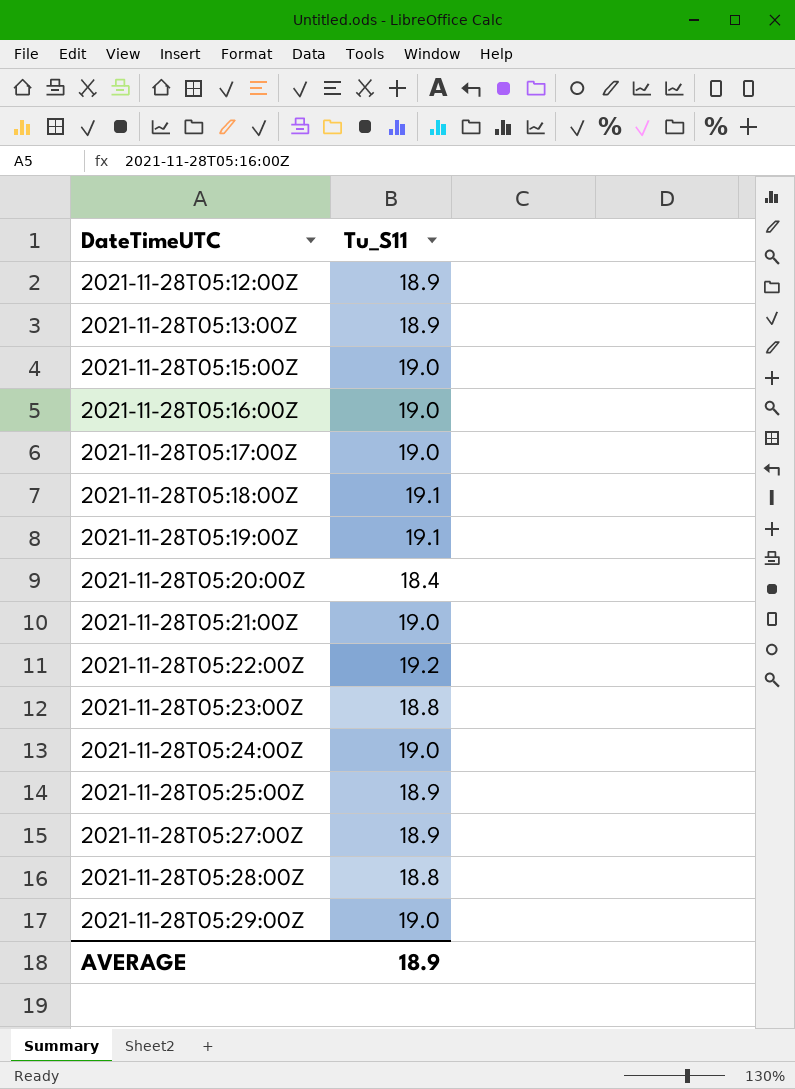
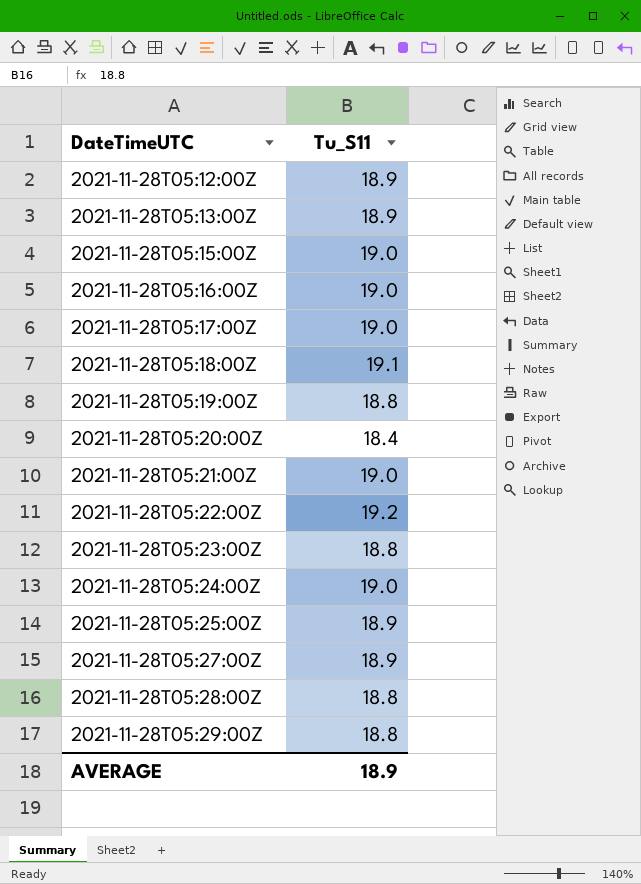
2021-11-28T05:19:00Z | Tu_S11: 19.1 -> 18.8
2021-11-28T05:29:00Z | Tu_S11: 19.0 -> 18.8

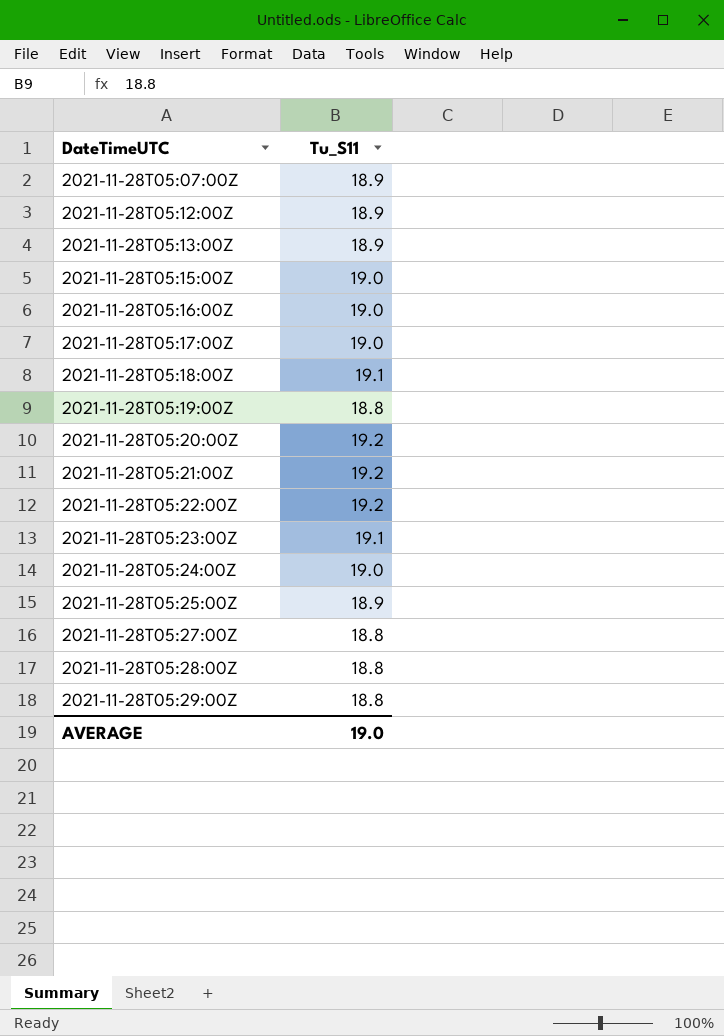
row 2021-11-28T05:07:00Z: none -> 18.9
2021-11-28T05:20:00Z | Tu_S11: 18.4 -> 19.2
2021-11-28T05:21:00Z | Tu_S11: 19.0 -> 19.2
2021-11-28T05:23:00Z | Tu_S11: 18.8 -> 19.1
2021-11-28T05:27:00Z | Tu_S11: 18.9 -> 18.8
AVERAGE | Tu_S11: 18.9 -> 19.0

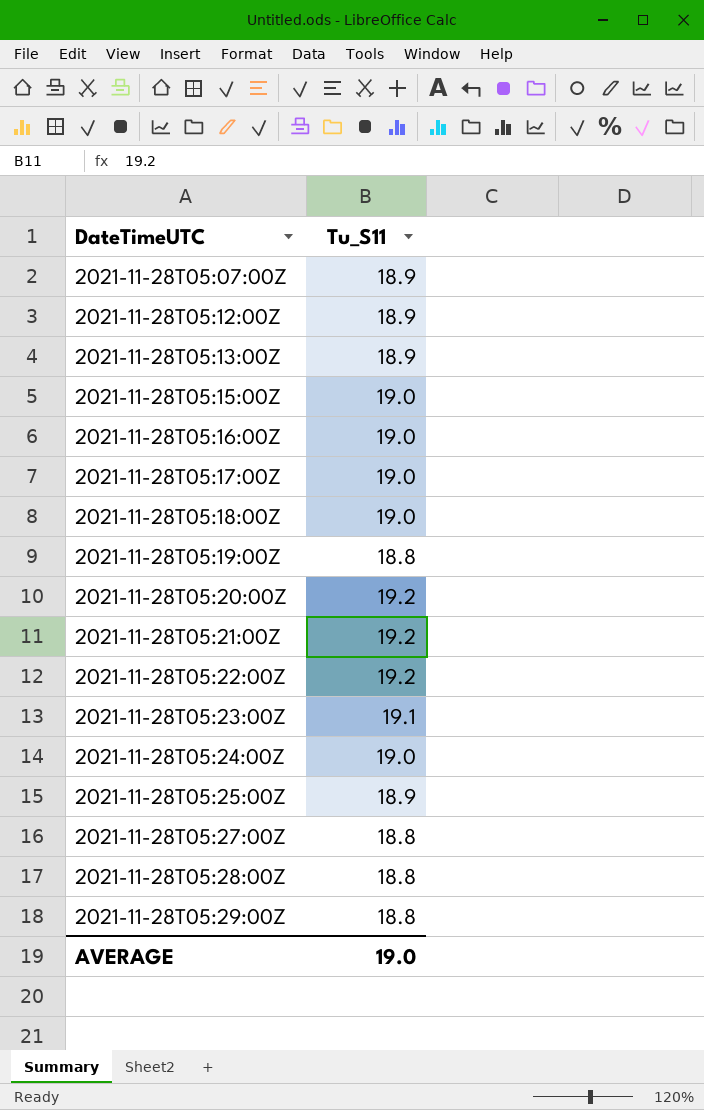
2021-11-28T05:18:00Z | Tu_S11: 19.1 -> 19.0

